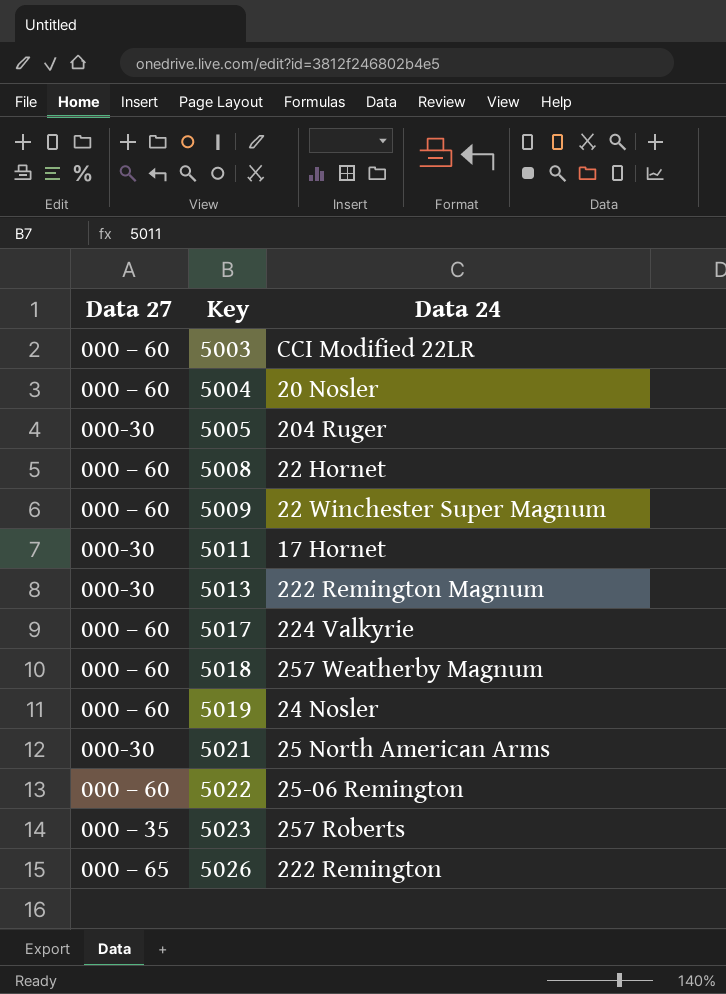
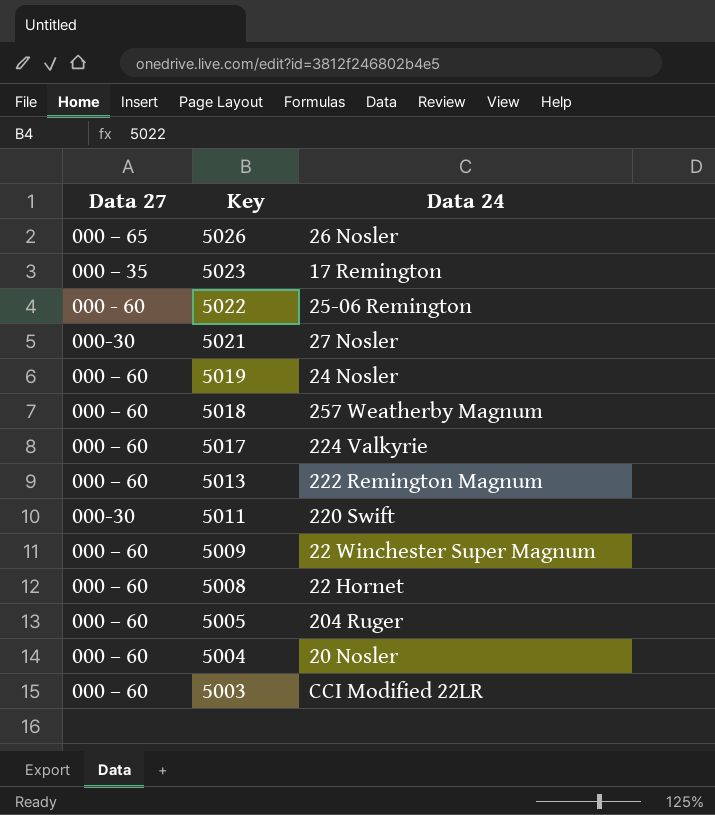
row order: Key ascending -> Key descending
5026 | Data 24: 222 Remington -> 26 Nosler
5023 | Data 24: 257 Roberts -> 17 Remington
5022 | Data 27: 000 – 60 -> 000 - 60
5021 | Data 24: 25 North American Arms -> 27 Nosler
5013 | Data 27: 000-30 -> 000 – 60
5011 | Data 24: 17 Hornet -> 220 Swift
5005 | Data 27: 000-30 -> 000 – 60

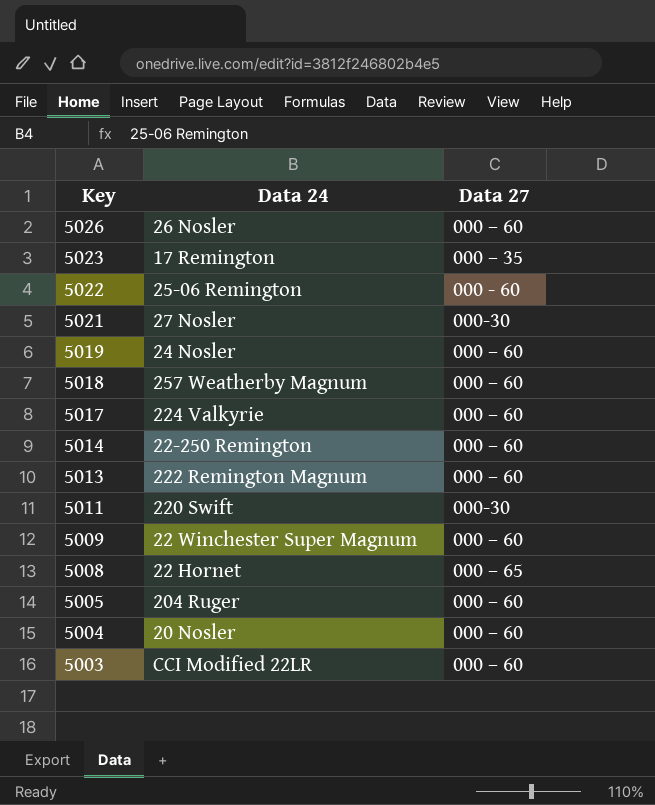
column Data 27 | position: 1 -> 3
5026 | Data 27: 000 – 65 -> 000 – 60
row 5014: none -> 22-250 Remington | 000 – 60
5008 | Data 27: 000 – 60 -> 000 – 65

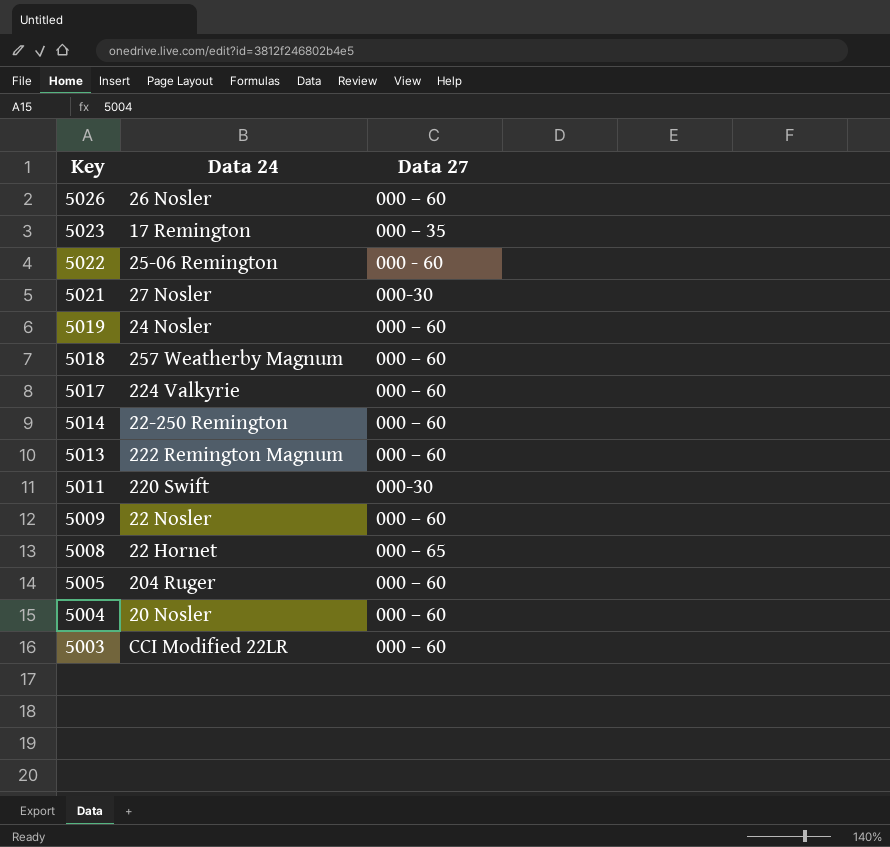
5009 | Data 24: 22 Winchester Super Magnum -> 22 Nosler

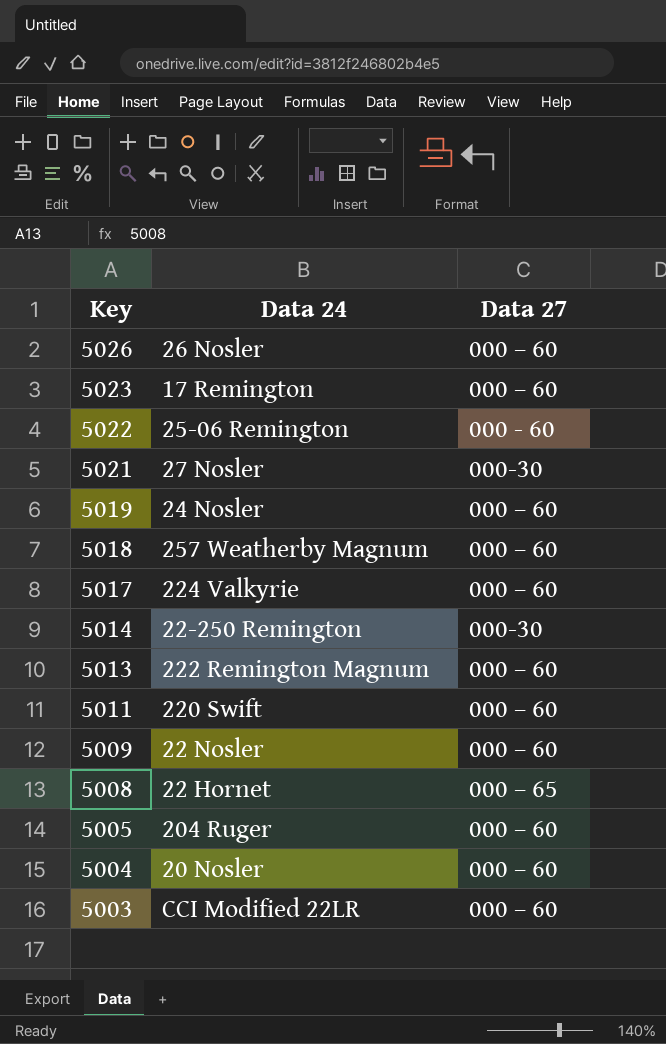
5023 | Data 27: 000 – 35 -> 000 – 60
5014 | Data 27: 000 – 60 -> 000-30
5011 | Data 27: 000-30 -> 000 – 60

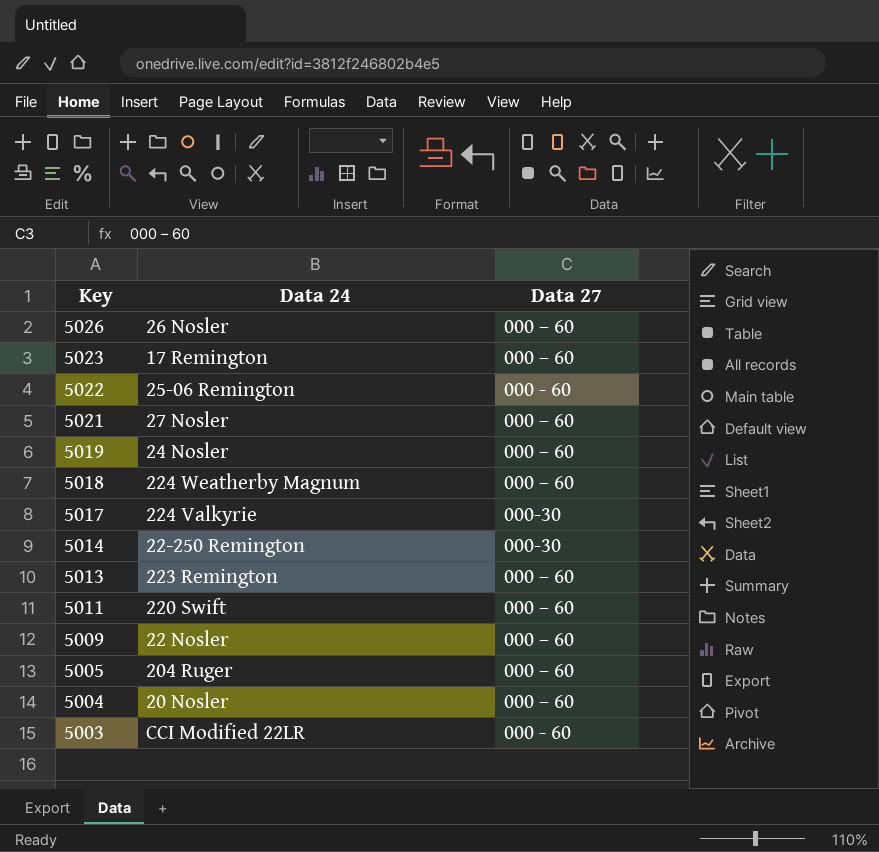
row 5008: 22 Hornet | 000 – 65 -> none
5021 | Data 27: 000-30 -> 000 – 60
5018 | Data 24: 257 Weatherby Magnum -> 224 Weatherby Magnum
5017 | Data 27: 000 – 60 -> 000-30
5013 | Data 24: 222 Remington Magnum -> 223 Remington
5003 | Data 27: 000 – 60 -> 000 - 60

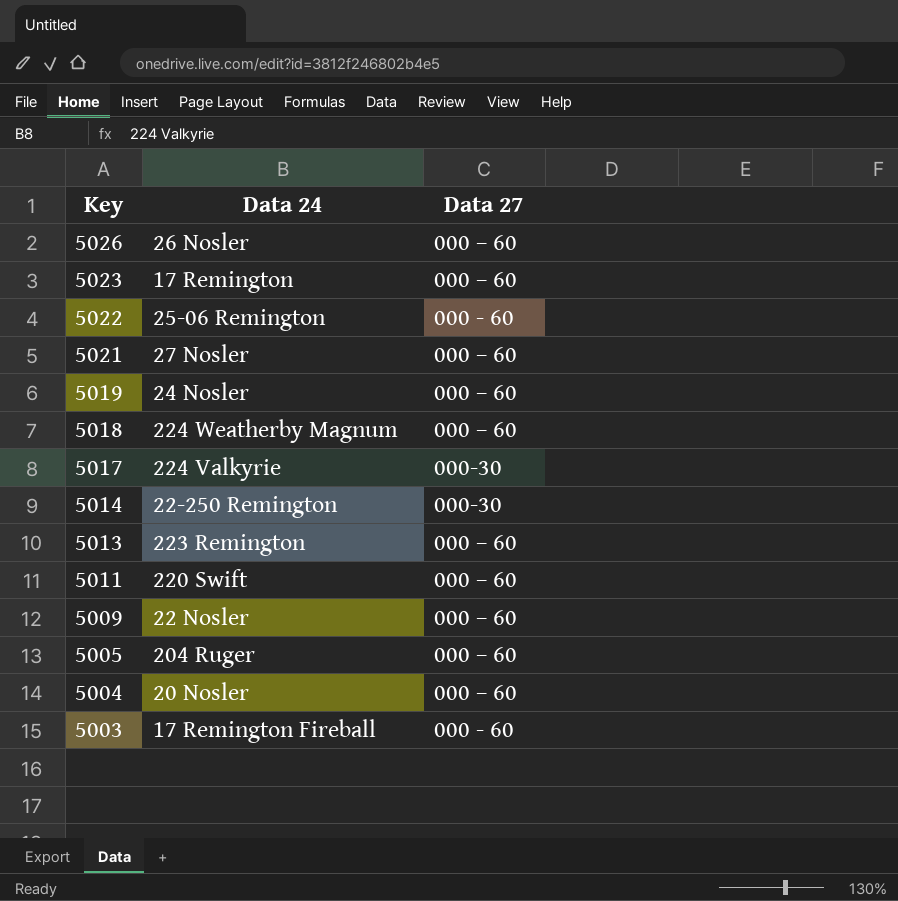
5003 | Data 24: CCI Modified 22LR -> 17 Remington Fireball

